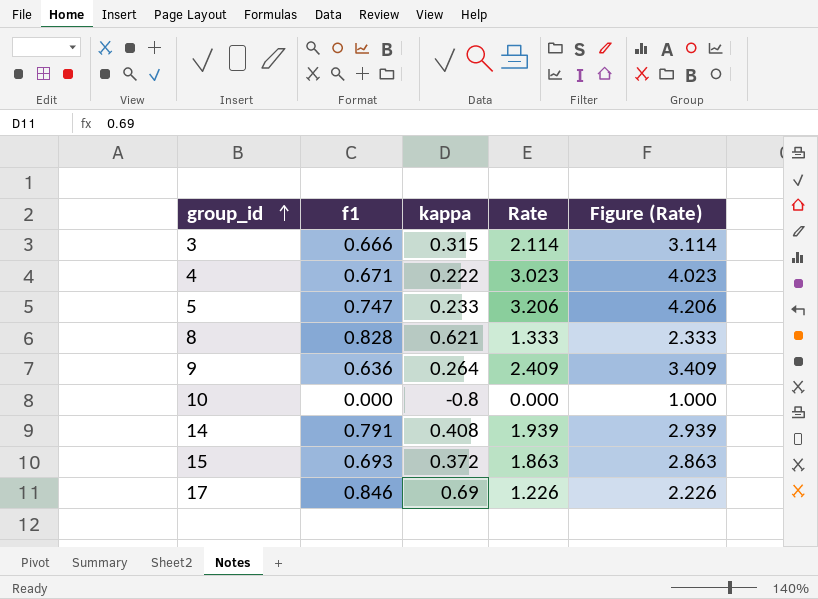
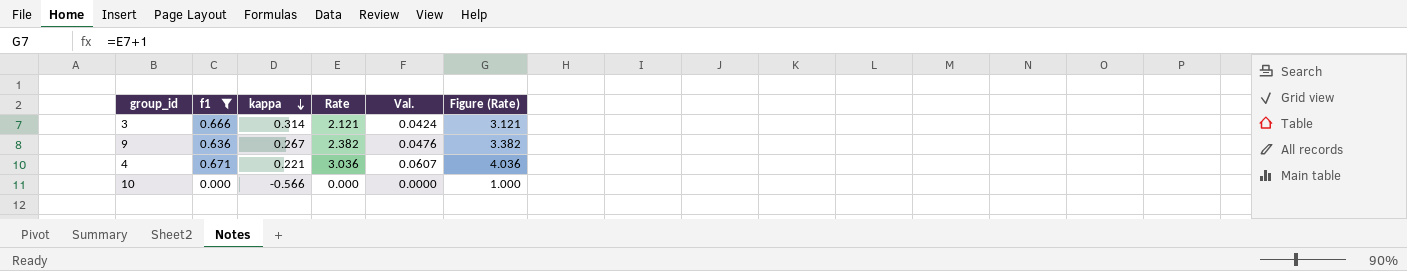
filter: none -> f1 <= 0.671
row order: group_id ascending -> kappa descending
column Val. | formula: none -> [Rate] * 0.02
3 | kappa: 0.315 -> 0.314
3 | Rate: 2.114 -> 2.121
3 | Figure (Rate): 3.114 -> 3.121
9 | kappa: 0.264 -> 0.267
9 | Rate: 2.409 -> 2.382
9 | Figure (Rate): 3.409 -> 3.382
4 | kappa: 0.222 -> 0.221
4 | Rate: 3.023 -> 3.036
4 | Figure (Rate): 4.023 -> 4.036
10 | kappa: -0.8 -> -0.566

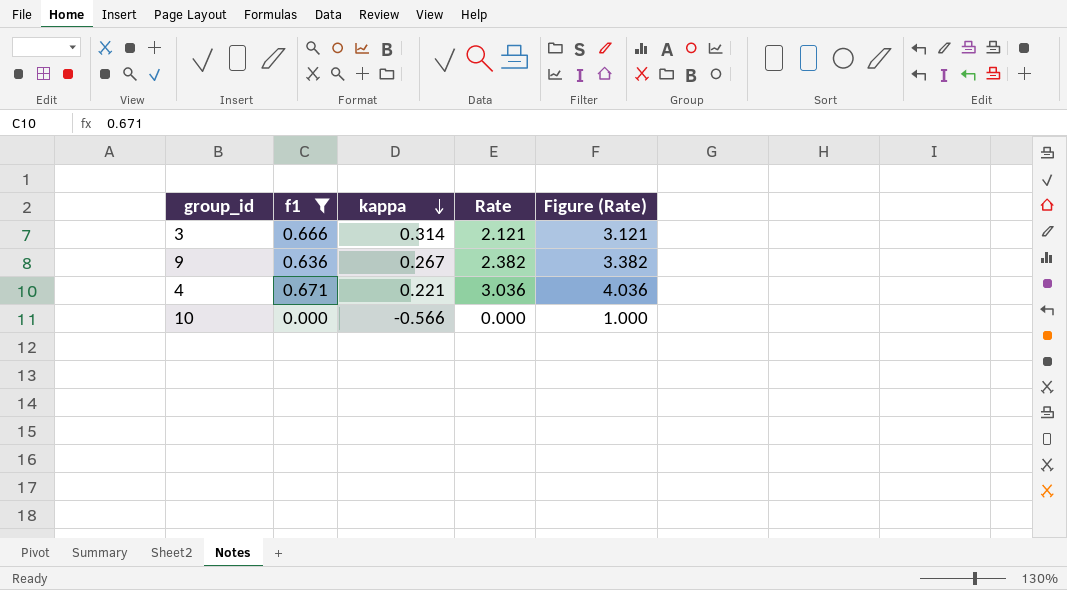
column Val. | formula: [Rate] * 0.02 -> none

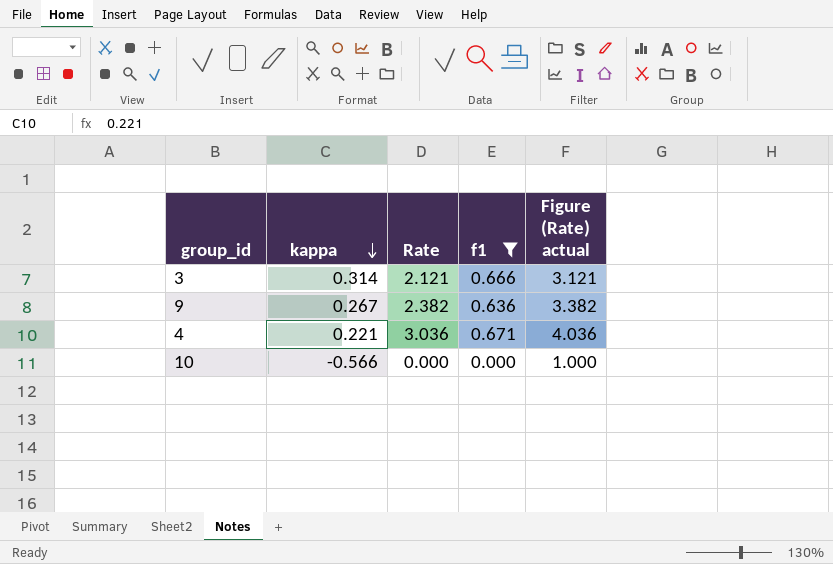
column f1 | position: 2 -> 4
column name: Figure (Rate) -> Figure (Rate) actual

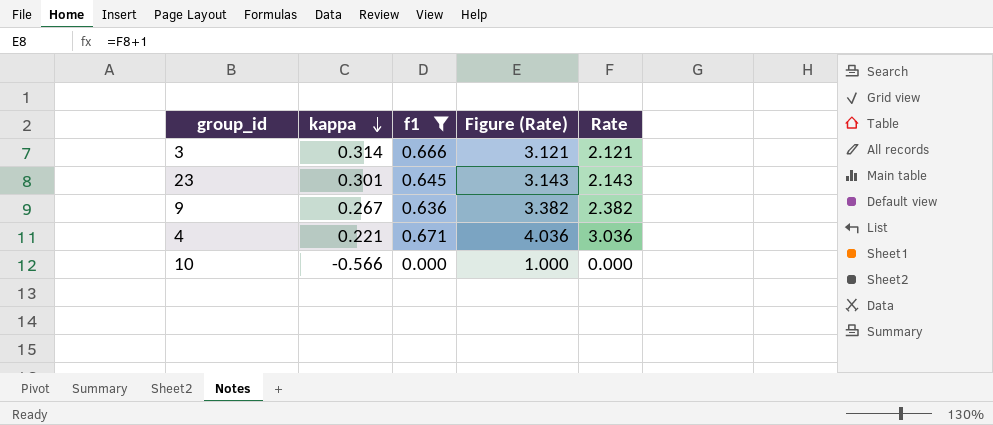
column name: Figure (Rate) actual -> Figure (Rate)
column Rate | position: 3 -> 5
row 23: none -> 0.301 | 0.645 | 3.143 | 2.143

